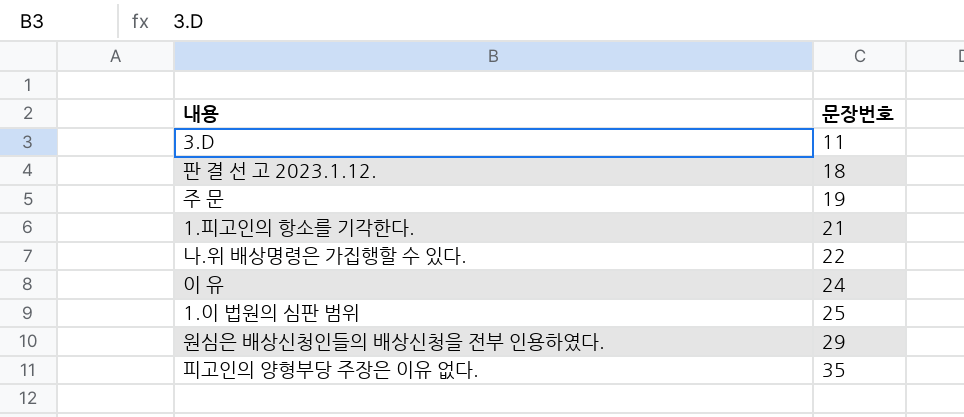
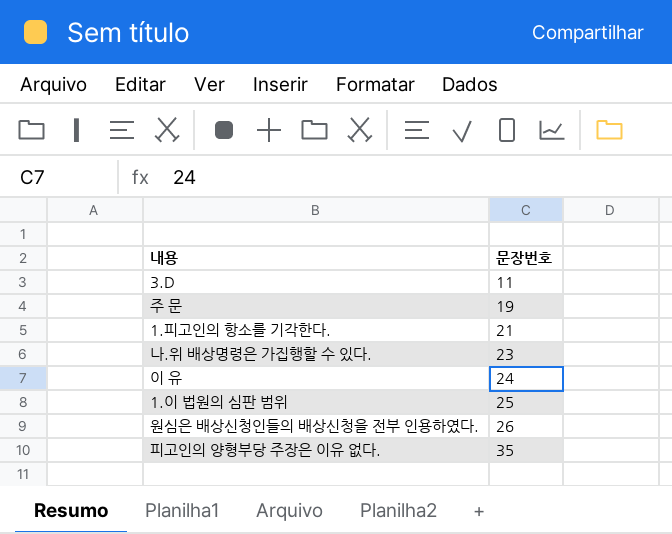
row 판 결 선 고 2023.1.12.: 18 -> none
나.위 배상명령은 가집행할 수 있다. | 문장번호: 22 -> 23
원심은 배상신청인들의 배상신청을 전부 인용하였다. | 문장번호: 29 -> 26

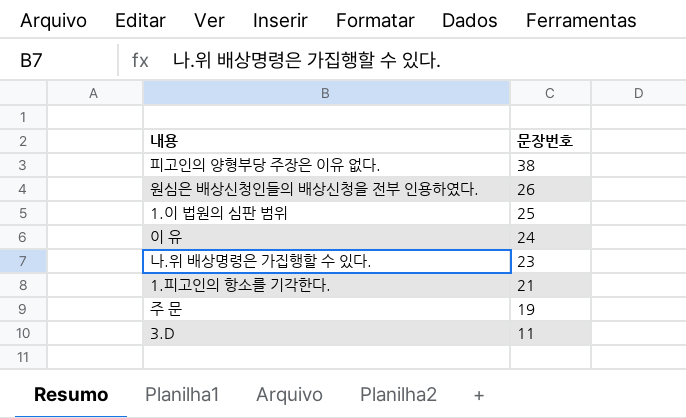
row order: 문장번호 ascending -> 문장번호 descending
피고인의 양형부당 주장은 이유 없다. | 문장번호: 35 -> 38

